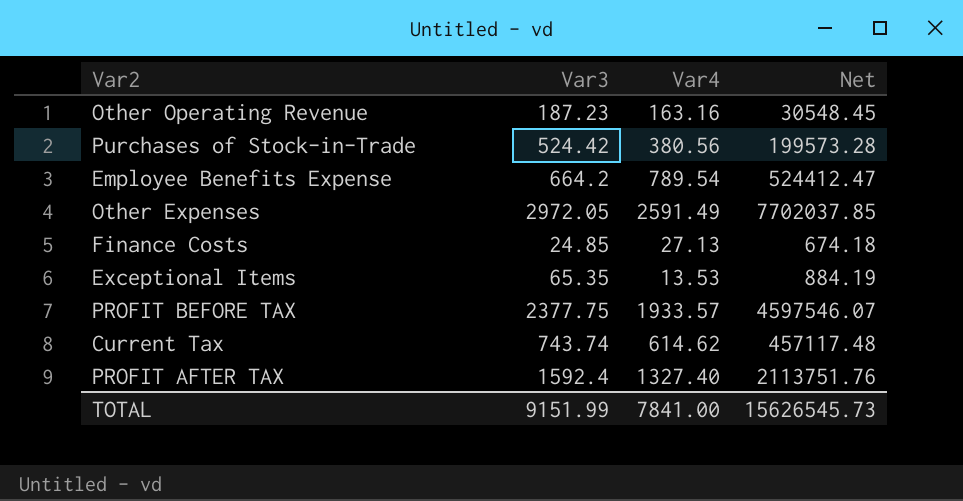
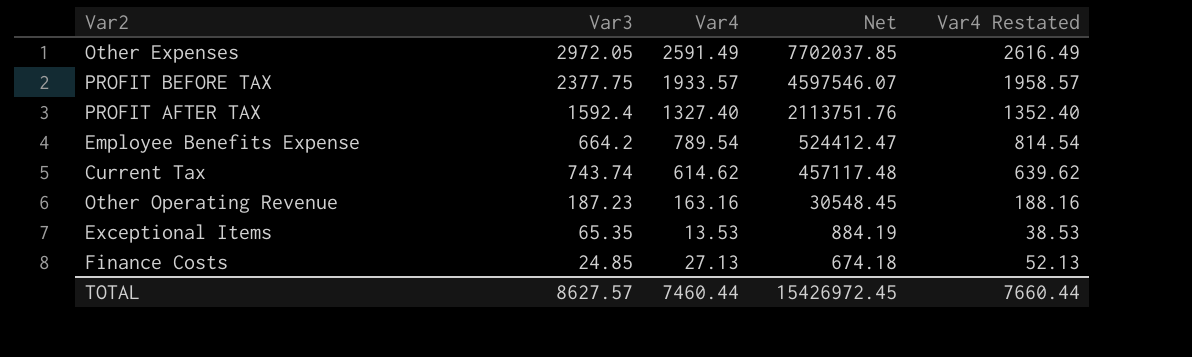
row order: none -> Net descending
column Var4 Restated | formula: none -> [Var4] + 25
row Purchases of Stock-in-Trade: 524.42 | 380.56 | 199573.28 -> none
TOTAL | Var3: 9151.99 -> 8627.57
TOTAL | Var4: 7841.00 -> 7460.44
TOTAL | Net: 15626545.73 -> 15426972.45

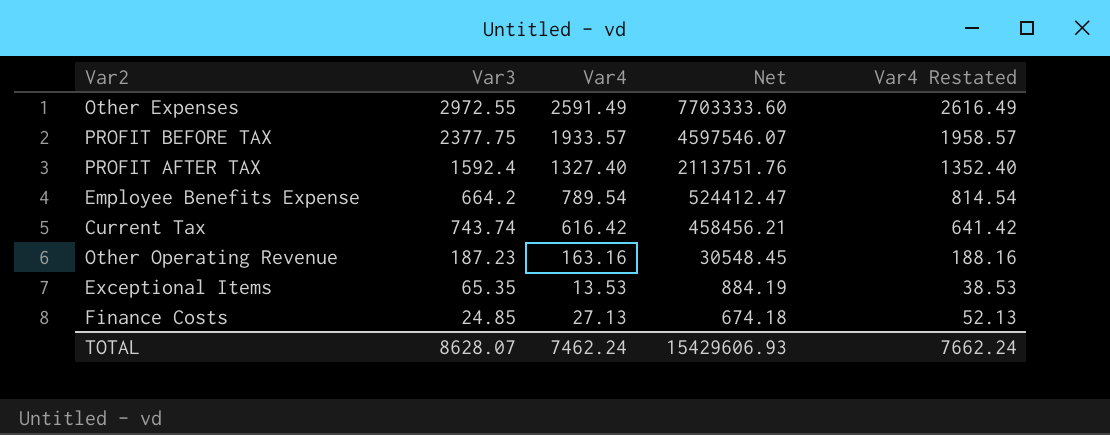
Other Expenses | Var3: 2972.05 -> 2972.55
Other Expenses | Net: 7702037.85 -> 7703333.60
Current Tax | Var4: 614.62 -> 616.42
Current Tax | Net: 457117.48 -> 458456.21
Current Tax | Var4 Restated: 639.62 -> 641.42
TOTAL | Var3: 8627.57 -> 8628.07
TOTAL | Var4: 7460.44 -> 7462.24
TOTAL | Net: 15426972.45 -> 15429606.93
TOTAL | Var4 Restated: 7660.44 -> 7662.24

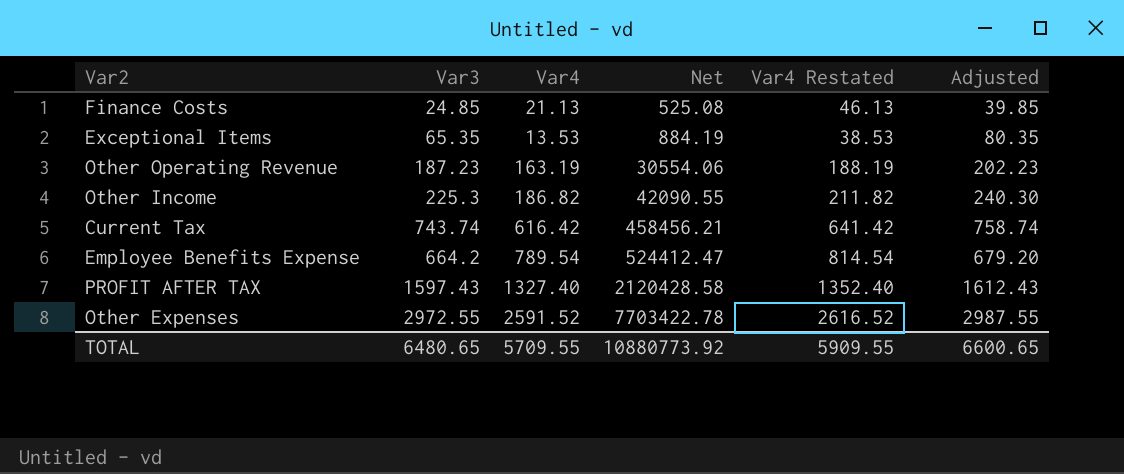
row order: Net descending -> Net ascending
column Adjusted | formula: none -> [Var3] + 15
row PROFIT BEFORE TAX: 2377.75 | 1933.57 | 4597546.07 | 1958.57 -> none
Finance Costs | Var4: 27.13 -> 21.13
Finance Costs | Net: 674.18 -> 525.08
Finance Costs | Var4 Restated: 52.13 -> 46.13
Other Operating Revenue | Var4: 163.16 -> 163.19
Other Operating Revenue | Net: 30548.45 -> 30554.06
Other Operating Revenue | Var4 Restated: 188.16 -> 188.19
row Other Income: none -> 225.3 | 186.82 | 42090.55 | 211.82 | 240.30
PROFIT AFTER TAX | Var3: 1592.4 -> 1597.43
PROFIT AFTER TAX | Net: 2113751.76 -> 2120428.58
Other Expenses | Var4: 2591.49 -> 2591.52
Other Expenses | Net: 7703333.60 -> 7703422.78
Other Expenses | Var4 Restated: 2616.49 -> 2616.52
TOTAL | Var3: 8628.07 -> 6480.65
TOTAL | Var4: 7462.24 -> 5709.55
TOTAL | Net: 15429606.93 -> 10880773.92
TOTAL | Var4 Restated: 7662.24 -> 5909.55

